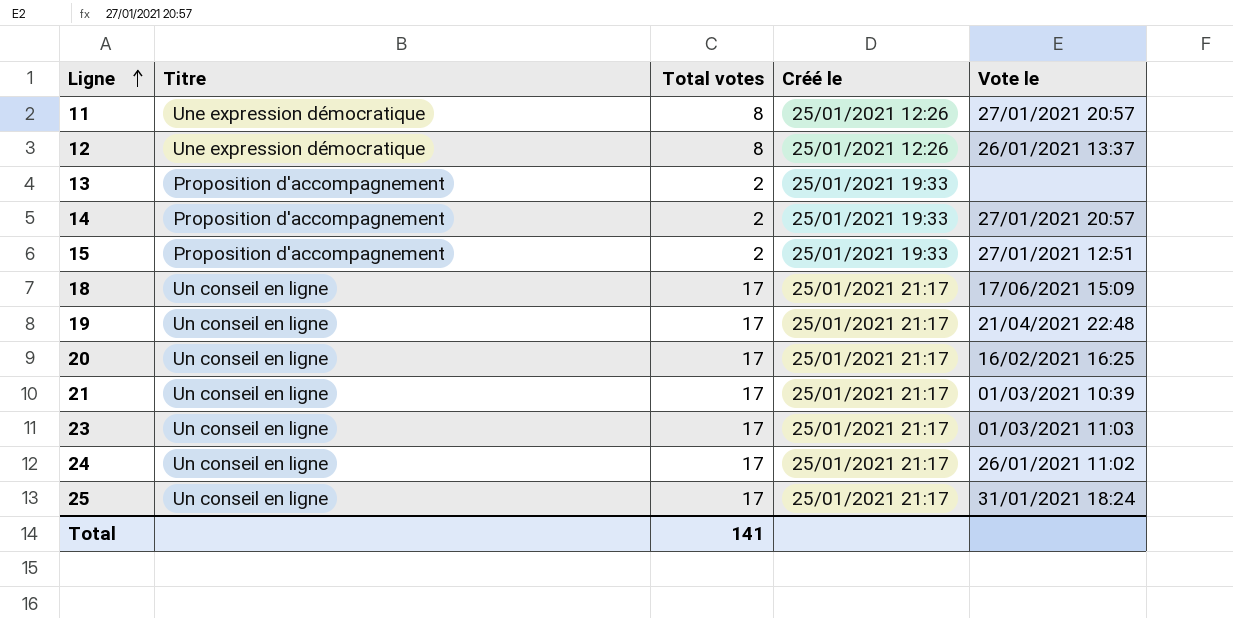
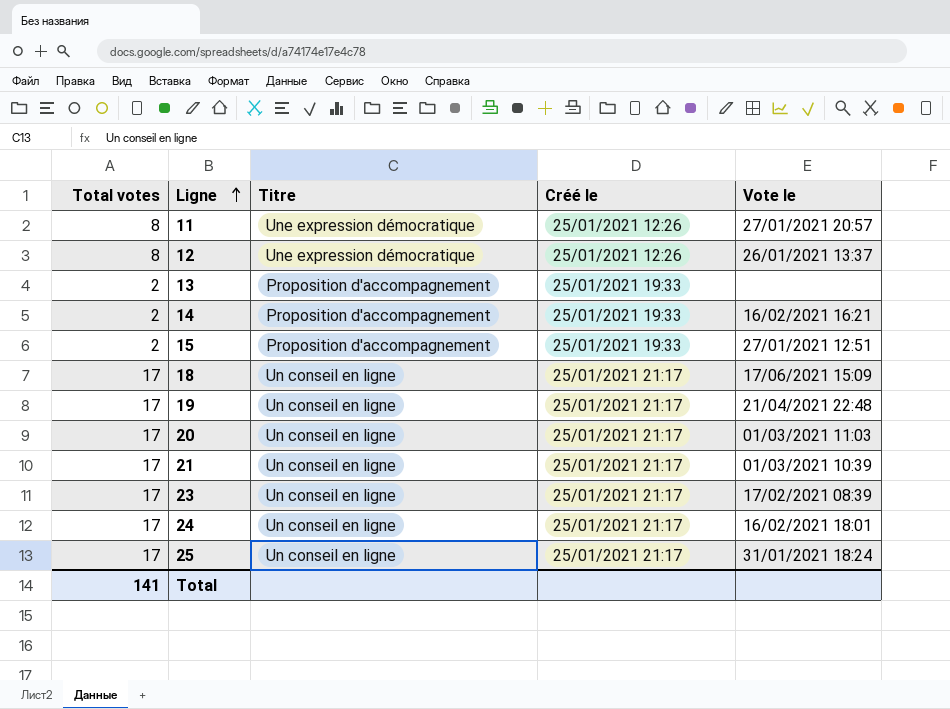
column Total votes | position: 3 -> 1
14 | Vote le: 27/01/2021 20:57 -> 16/02/2021 16:21
20 | Vote le: 16/02/2021 16:25 -> 01/03/2021 11:03
23 | Vote le: 01/03/2021 11:03 -> 17/02/2021 08:39
24 | Vote le: 26/01/2021 11:02 -> 16/02/2021 18:01

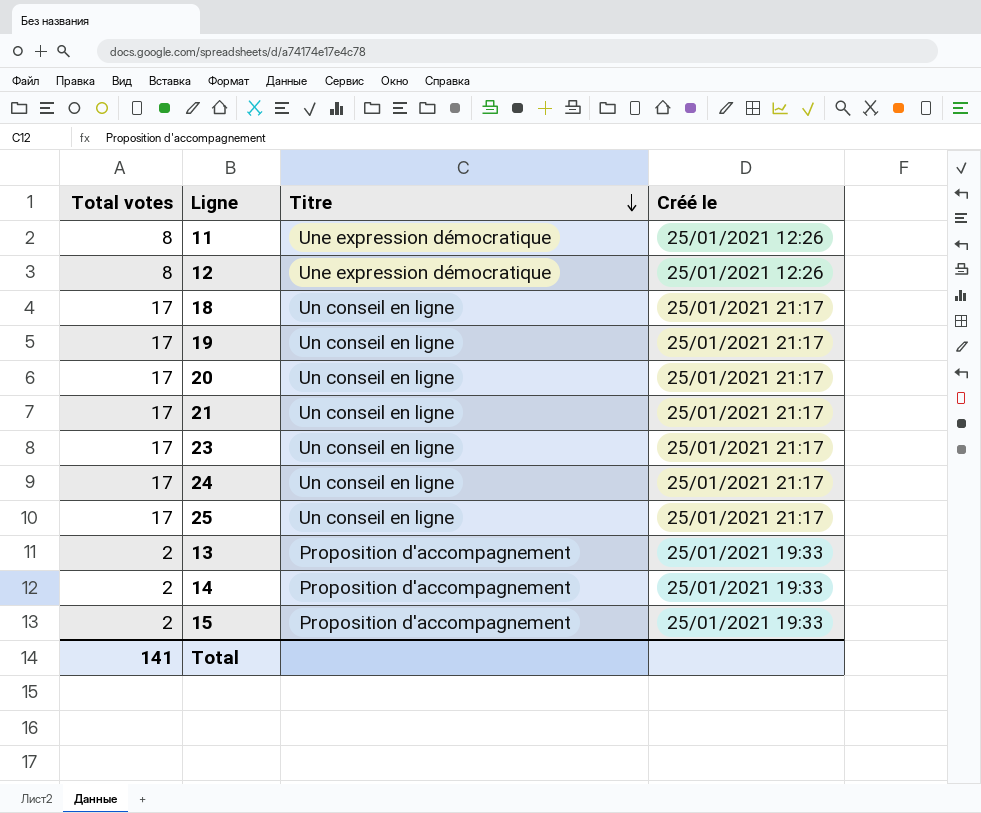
row order: Ligne ascending -> Titre descending
column Vote le | position: 5 -> none

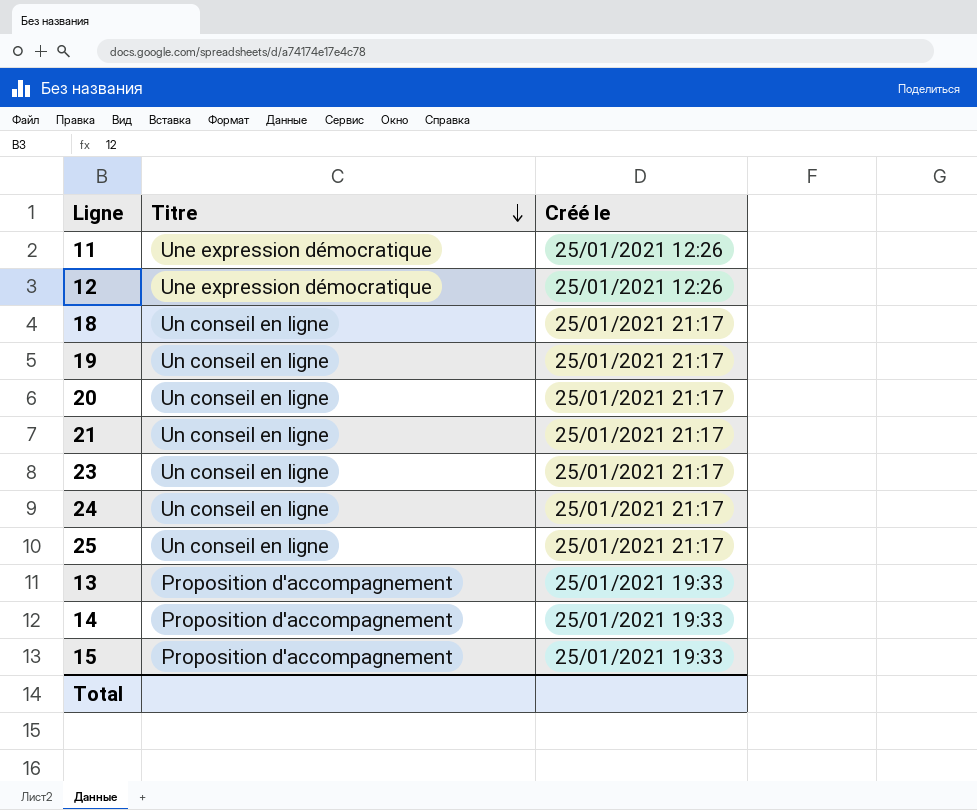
column Total votes | position: 1 -> none

